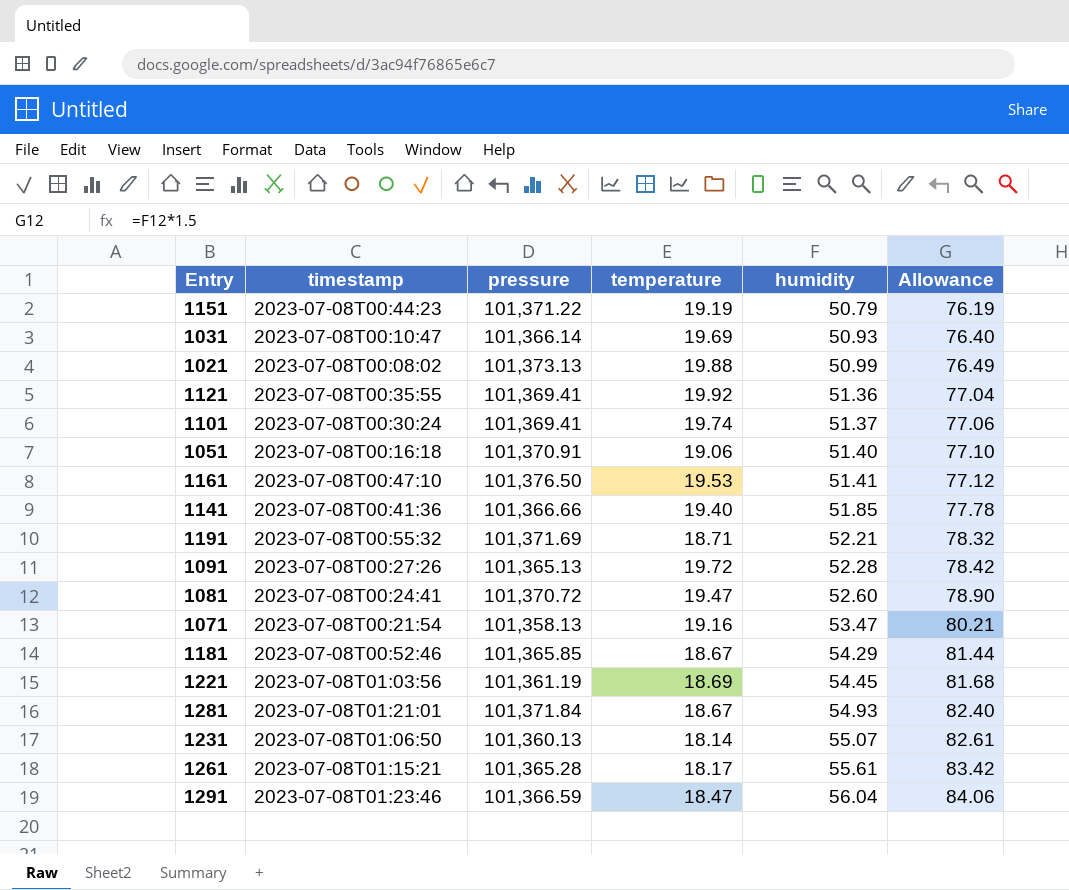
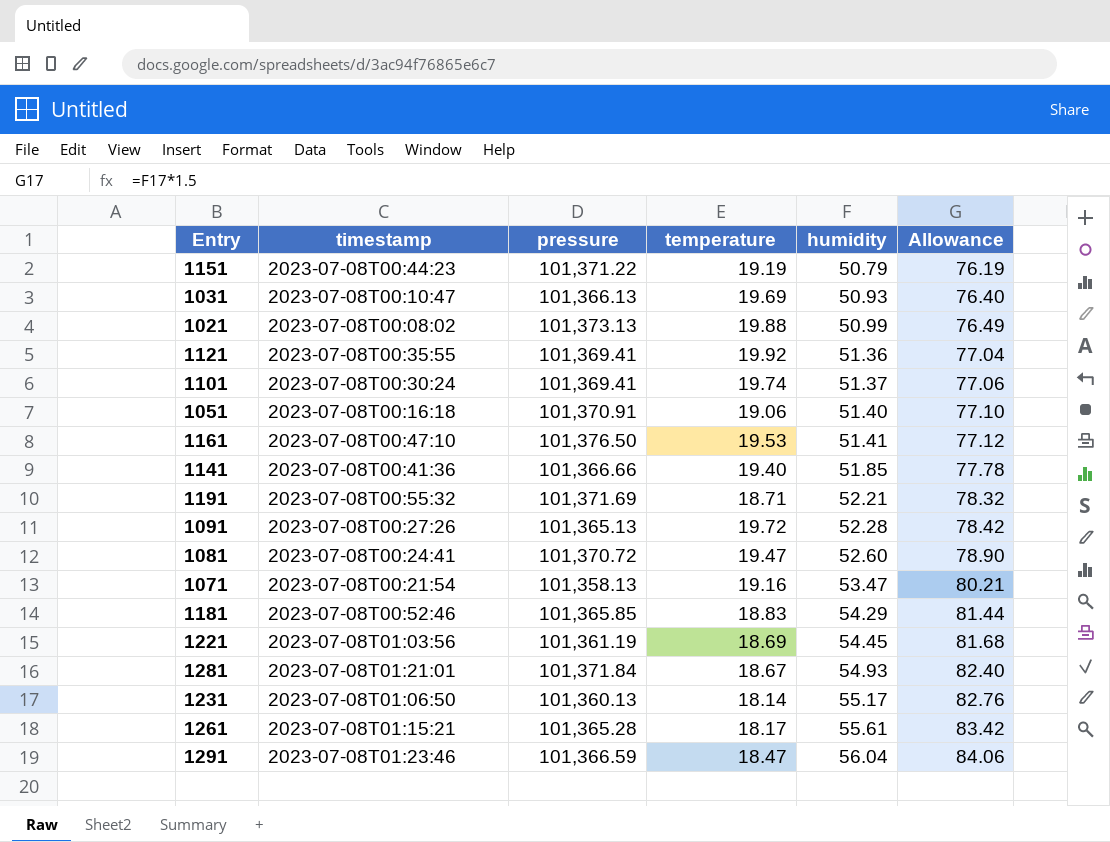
1031 | pressure: 101,366.14 -> 101,366.13
1181 | temperature: 18.67 -> 18.83
1231 | humidity: 55.07 -> 55.17
1231 | Allowance: 82.61 -> 82.76

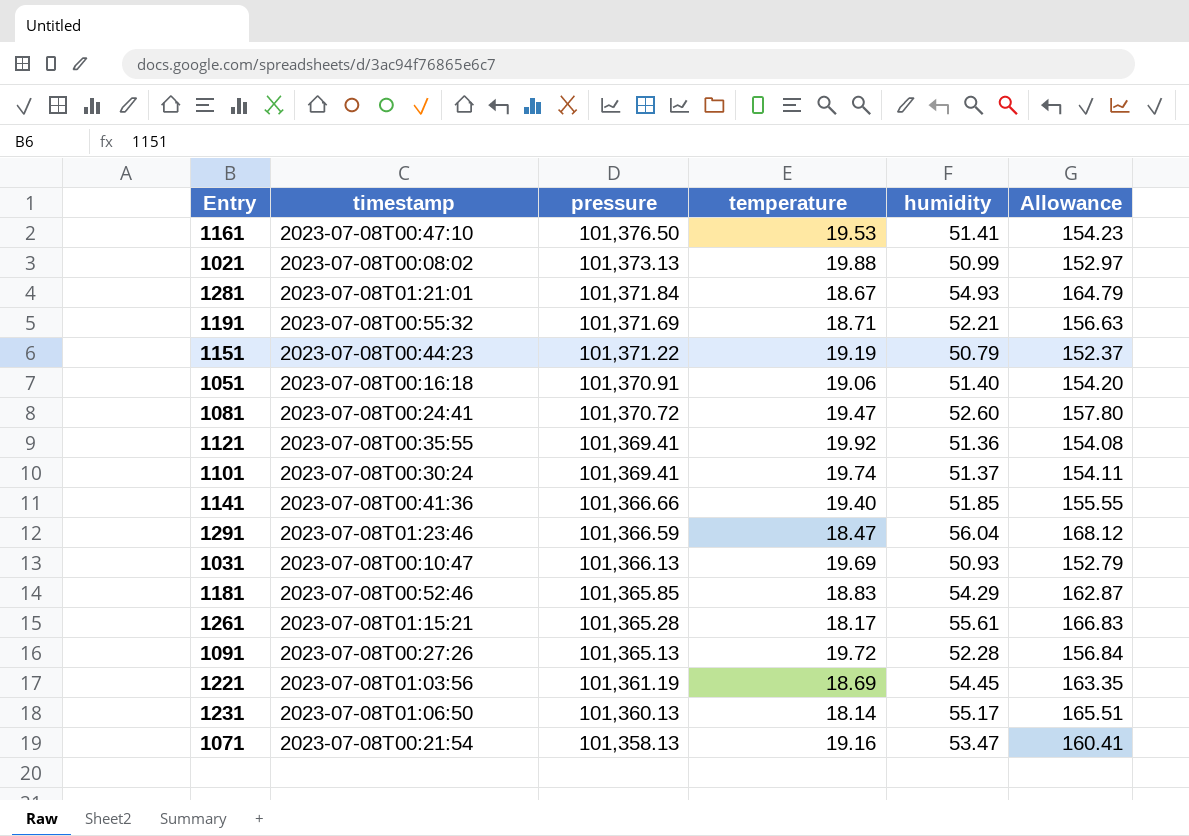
row order: humidity ascending -> pressure descending
column Allowance | formula: [humidity] * 1.5 -> [humidity] * 3

